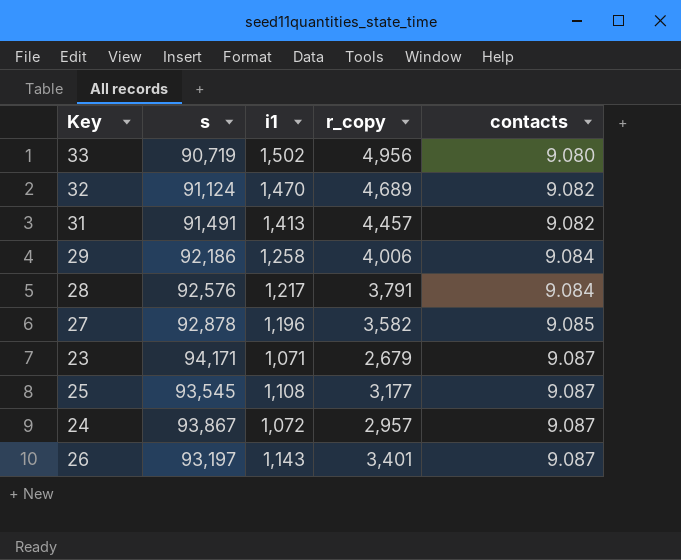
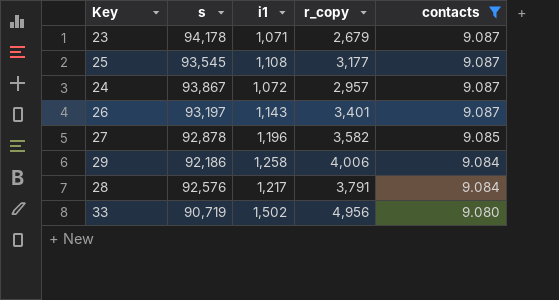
filter: none -> contacts != 9.082
row order: contacts ascending -> contacts descending
23 | s: 94,171 -> 94,178

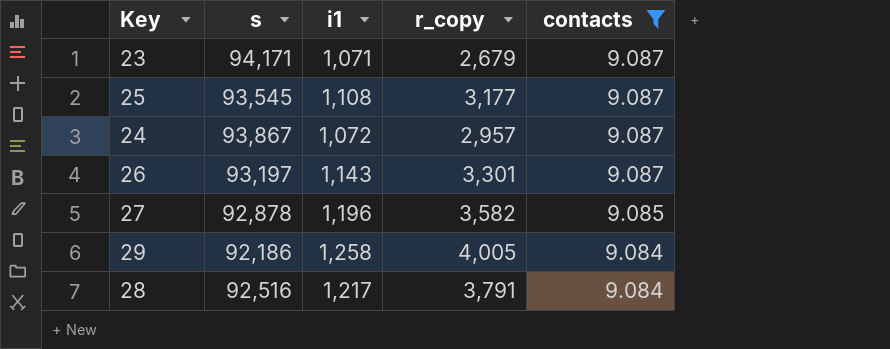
row 33: 90,719 | 1,502 | 4,956 | 9.080 -> none
23 | s: 94,178 -> 94,171
26 | r_copy: 3,401 -> 3,301
29 | r_copy: 4,006 -> 4,005
28 | s: 92,576 -> 92,516

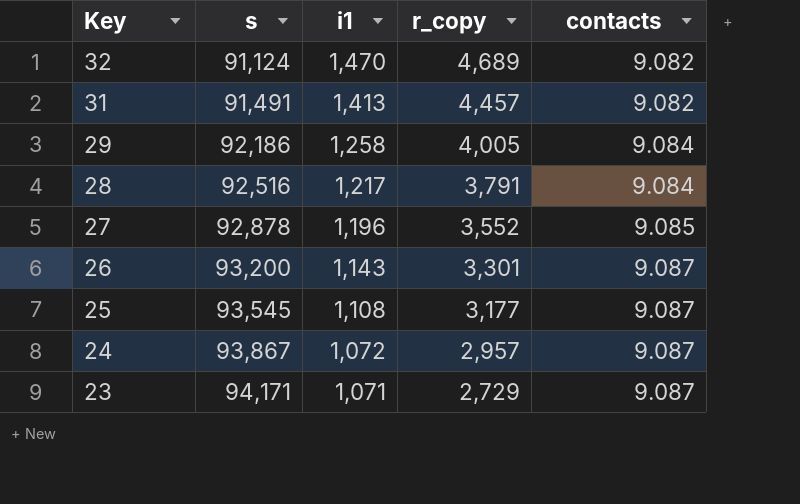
filter: contacts != 9.082 -> none
row order: contacts descending -> Key descending
27 | r_copy: 3,582 -> 3,552
26 | s: 93,197 -> 93,200
23 | r_copy: 2,679 -> 2,729

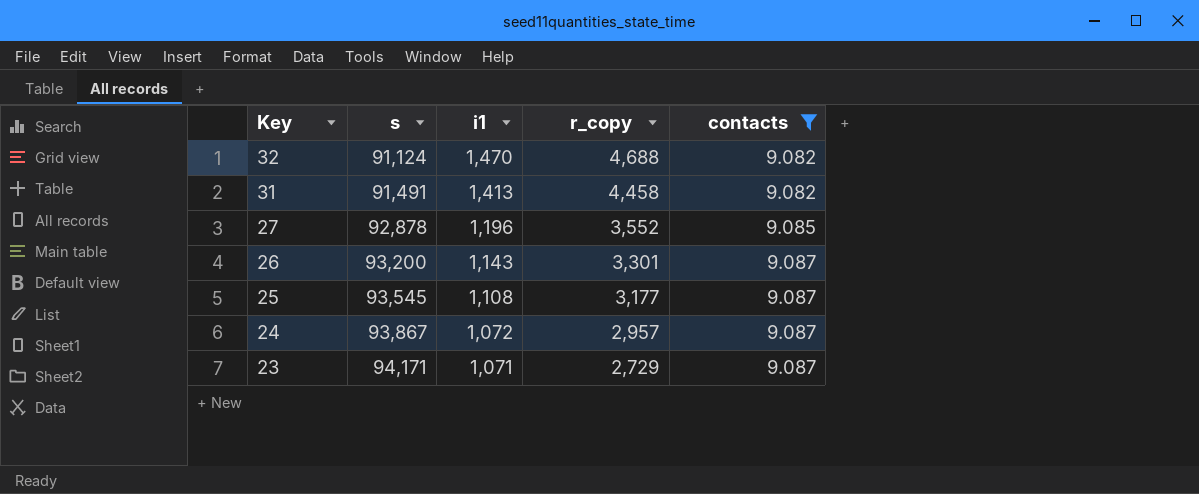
filter: none -> contacts != 9.084
32 | r_copy: 4,689 -> 4,688
31 | r_copy: 4,457 -> 4,458

